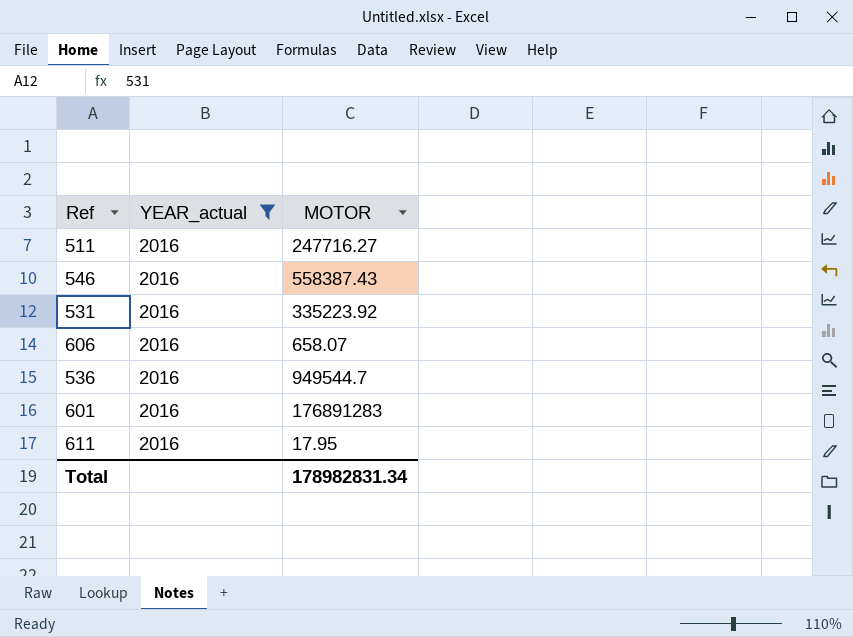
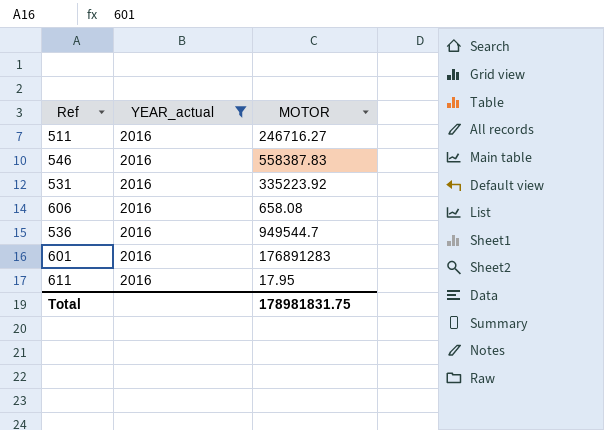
511 | MOTOR: 247716.27 -> 246716.27
546 | MOTOR: 558387.43 -> 558387.83
606 | MOTOR: 658.07 -> 658.08
Total | MOTOR: 178982831.34 -> 178981831.75

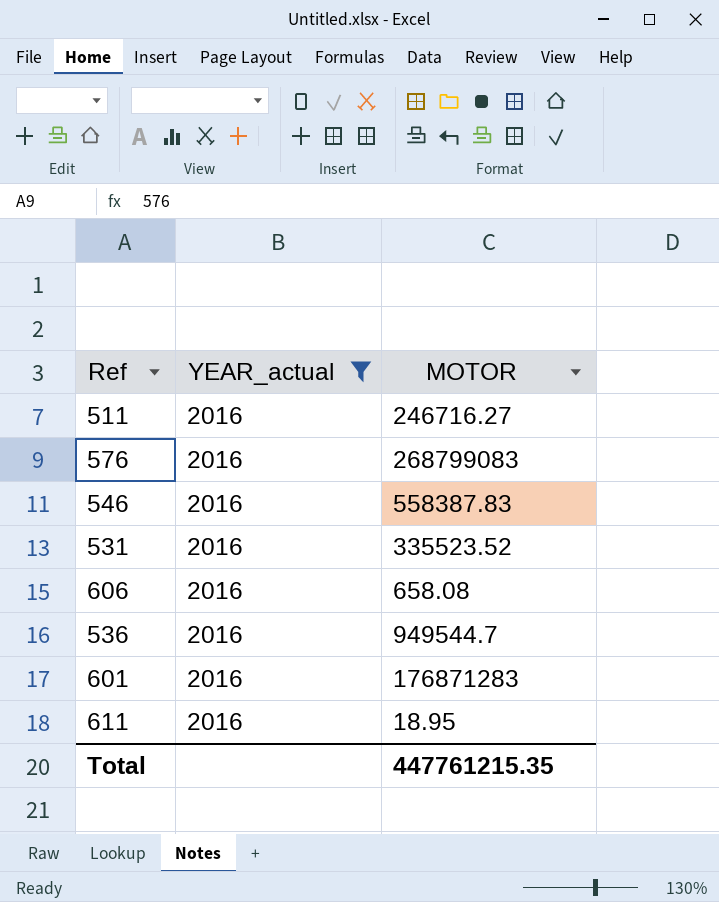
row 576: none -> 2016 | 268799083
531 | MOTOR: 335223.92 -> 335523.52
601 | MOTOR: 176891283 -> 176871283
611 | MOTOR: 17.95 -> 18.95
Total | MOTOR: 178981831.75 -> 447761215.35

